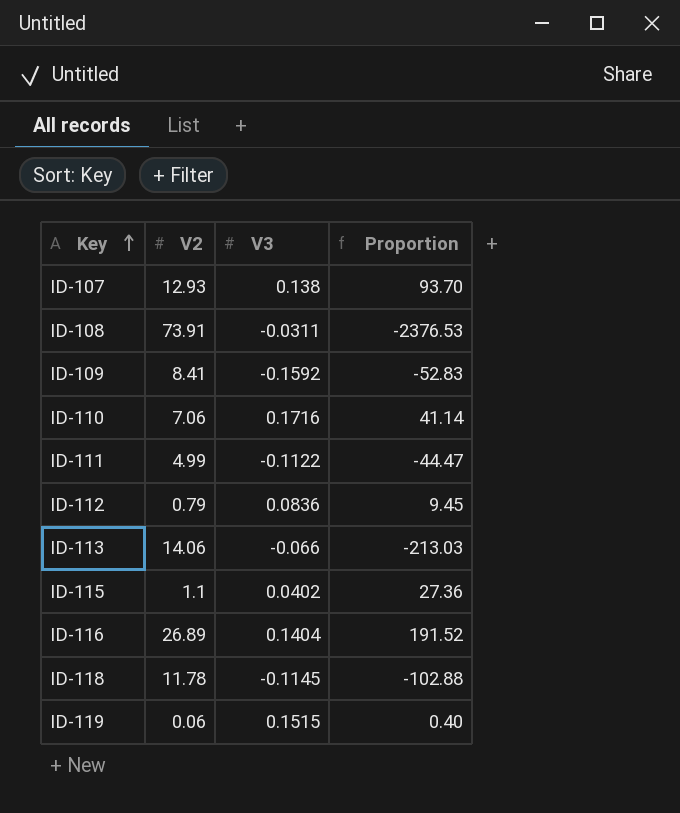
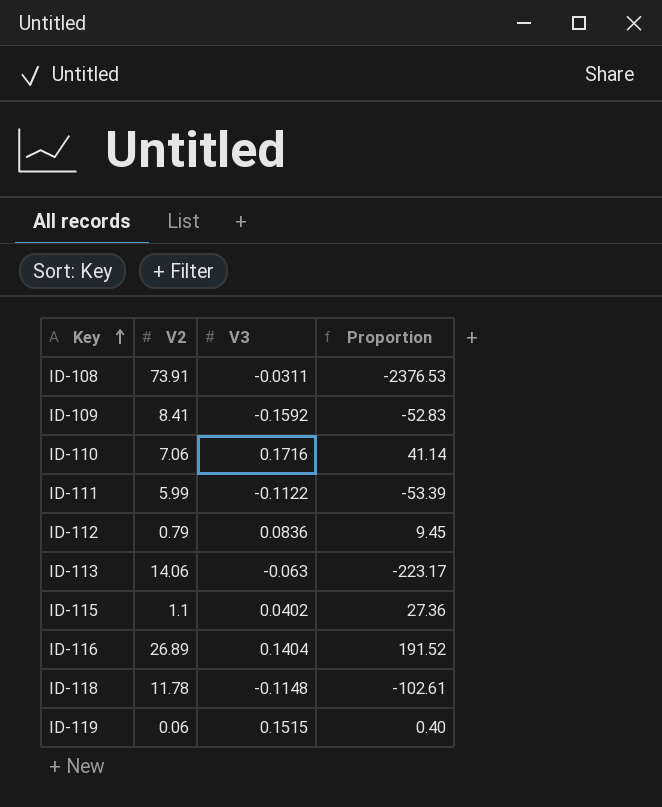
row ID-107: 12.93 | 0.138 | 93.70 -> none
ID-111 | V2: 4.99 -> 5.99
ID-111 | Proportion: -44.47 -> -53.39
ID-113 | V3: -0.066 -> -0.063
ID-113 | Proportion: -213.03 -> -223.17
ID-118 | V3: -0.1145 -> -0.1148
ID-118 | Proportion: -102.88 -> -102.61

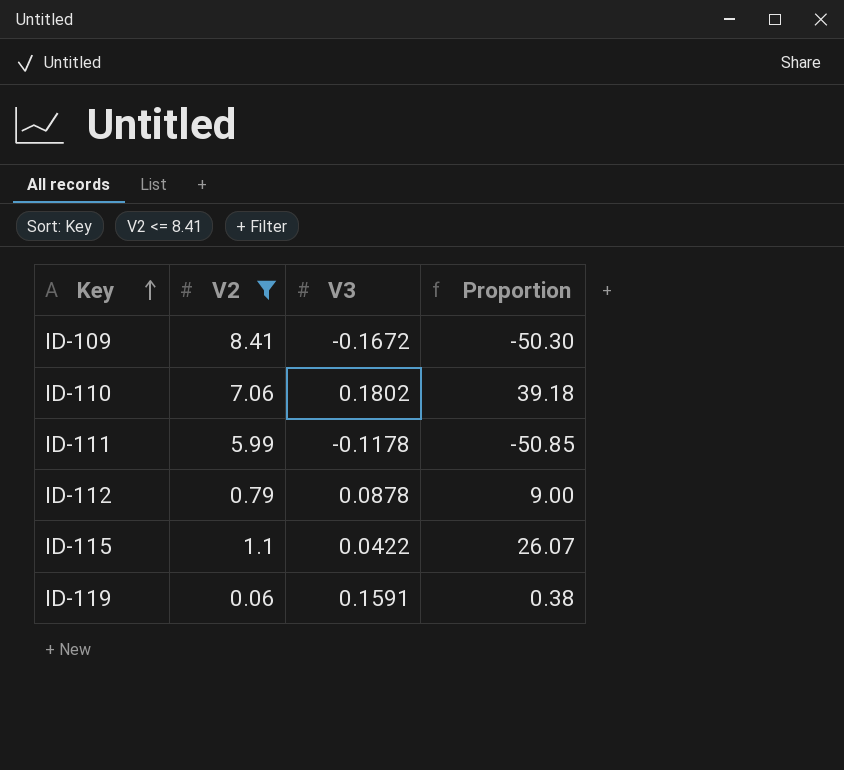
filter: none -> V2 <= 8.41
ID-109 | V3: -0.1592 -> -0.1672
ID-109 | Proportion: -52.83 -> -50.30
ID-110 | V3: 0.1716 -> 0.1802
ID-110 | Proportion: 41.14 -> 39.18
ID-111 | V3: -0.1122 -> -0.1178
ID-111 | Proportion: -53.39 -> -50.85
ID-112 | V3: 0.0836 -> 0.0878
ID-112 | Proportion: 9.45 -> 9.00
ID-115 | V3: 0.0402 -> 0.0422
ID-115 | Proportion: 27.36 -> 26.07
ID-119 | V3: 0.1515 -> 0.1591
ID-119 | Proportion: 0.40 -> 0.38

